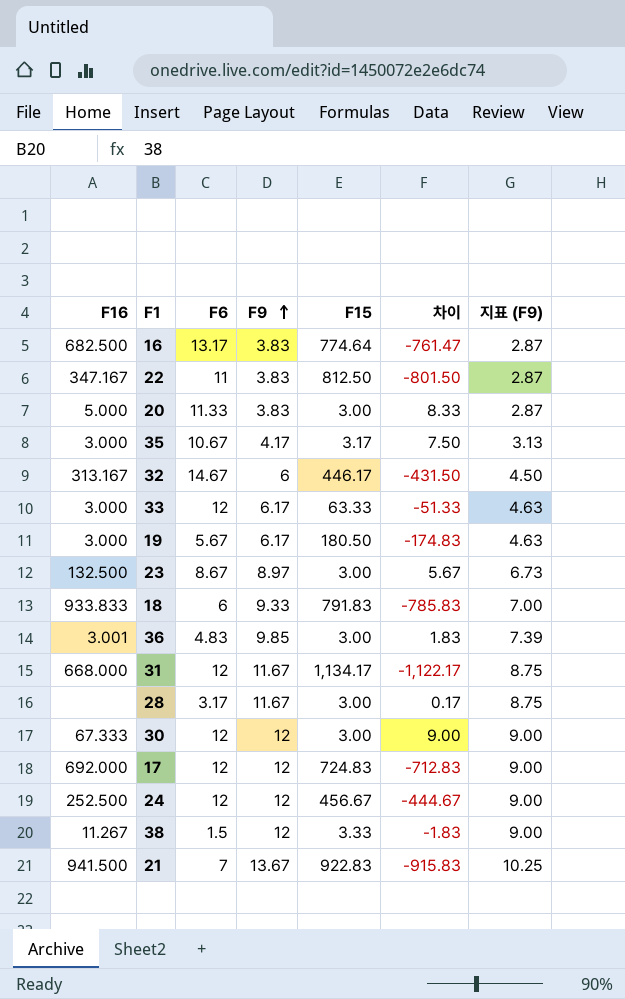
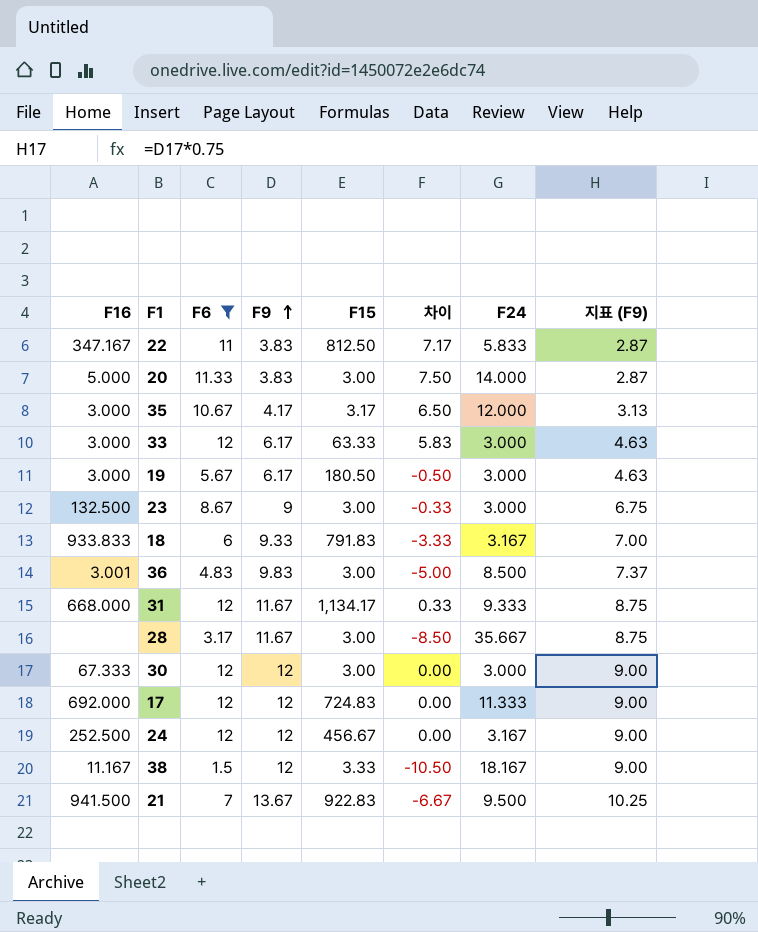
filter: none -> F6 <= 12
column 차이 | formula: [F6] - [F15] -> [F6] - [F9]
column F24 | position: none -> 7
23 | F9: 8.97 -> 9
23 | 지표 (F9): 6.73 -> 6.75
36 | F9: 9.85 -> 9.83
36 | 지표 (F9): 7.39 -> 7.37
38 | F16: 11.267 -> 11.167

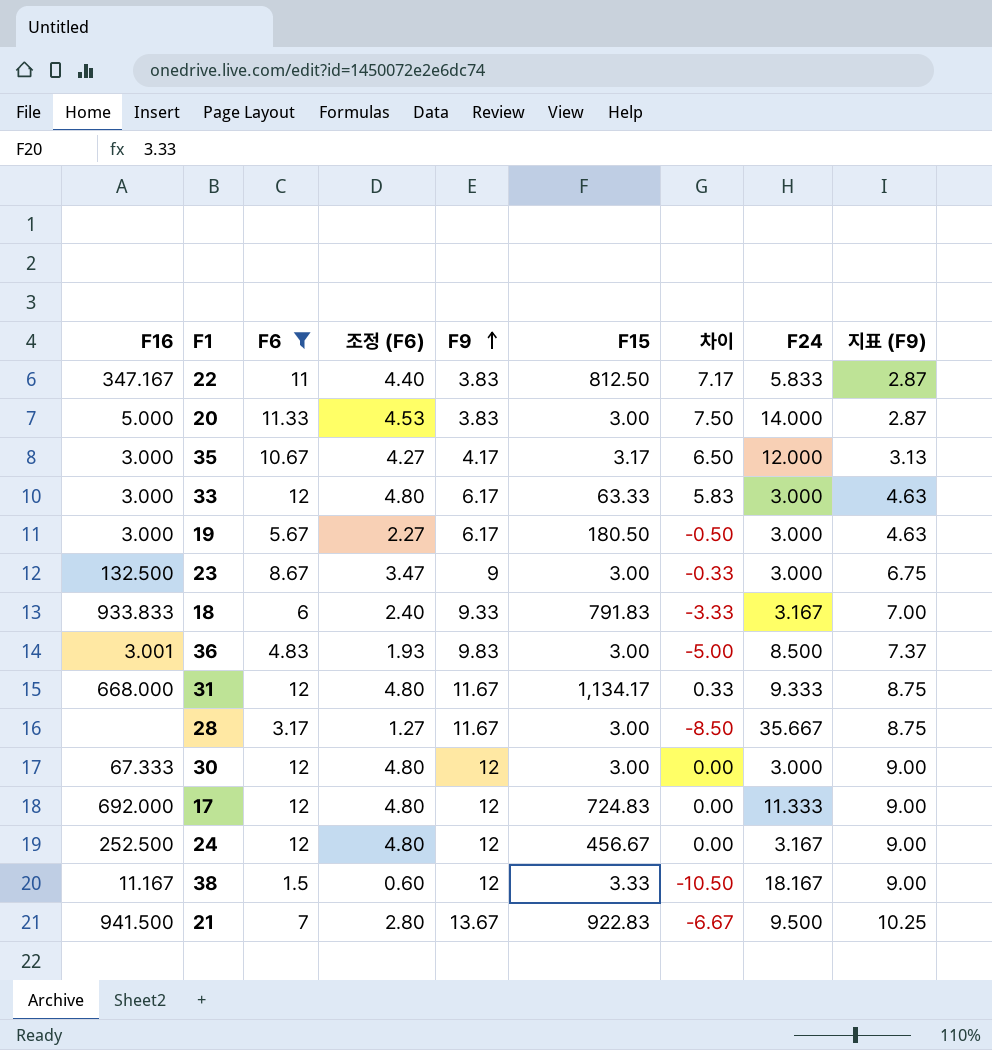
column 조정 (F6) | formula: none -> [F6] * 0.4

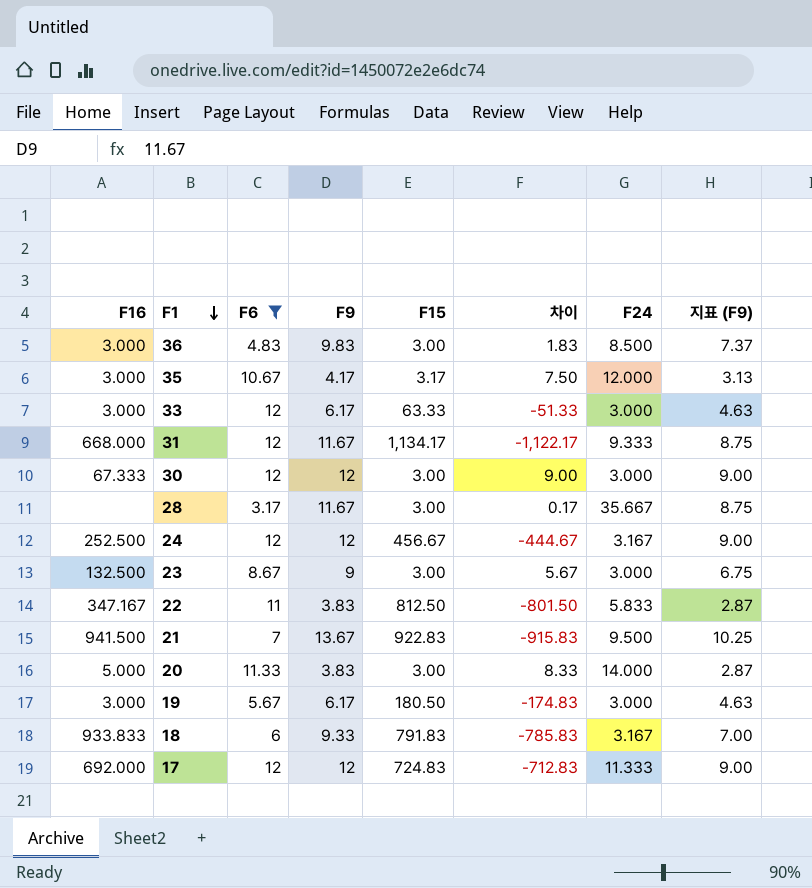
row order: F9 ascending -> F1 descending
column 조정 (F6) | formula: [F6] * 0.4 -> none
column 차이 | formula: [F6] - [F9] -> [F6] - [F15]
row 38: 11.167 | 1.5 | 0.60 | 12 | 3.33 | -10.50 | 18.167 | 9.00 -> none
36 | F16: 3.001 -> 3.000

